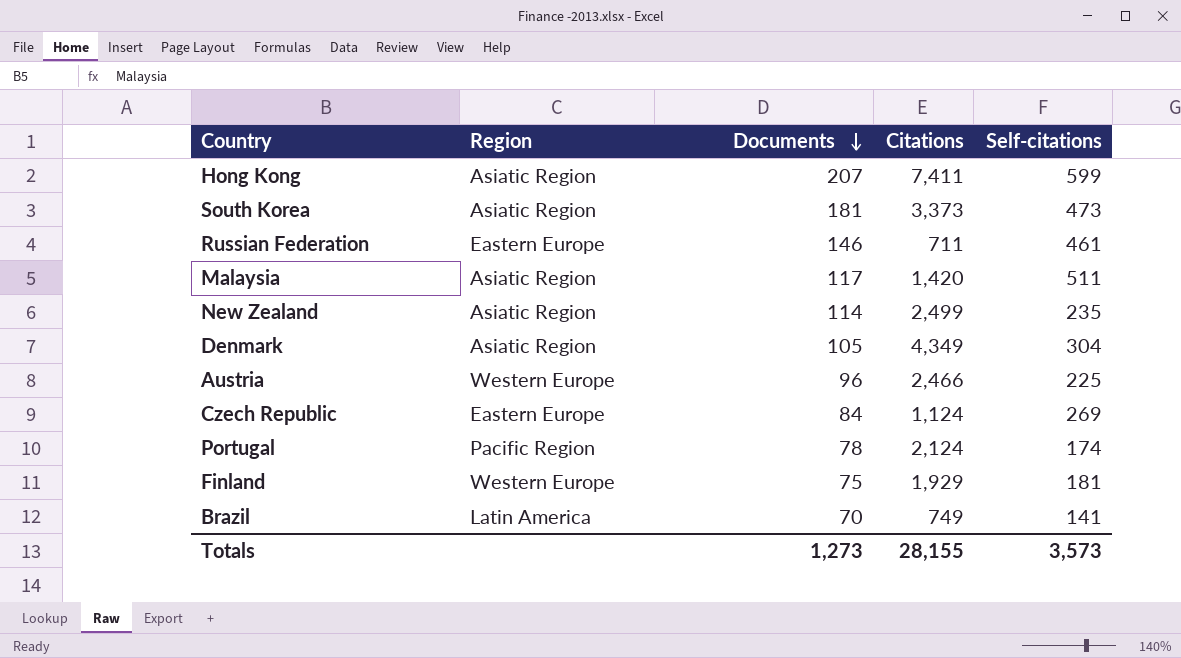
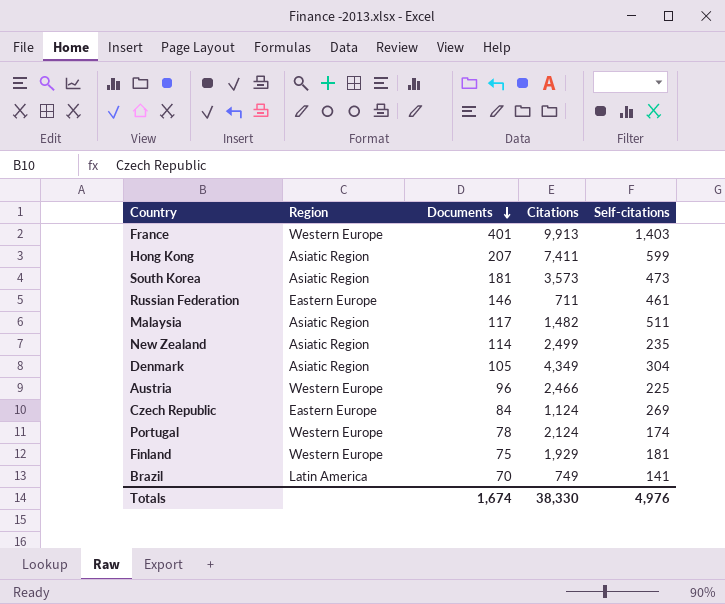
row France: none -> Western Europe | 401 | 9,913 | 1,403
South Korea | Citations: 3,373 -> 3,573
Malaysia | Citations: 1,420 -> 1,482
Portugal | Region: Pacific Region -> Western Europe
Totals | Documents: 1,273 -> 1,674
Totals | Citations: 28,155 -> 38,330
Totals | Self-citations: 3,573 -> 4,976

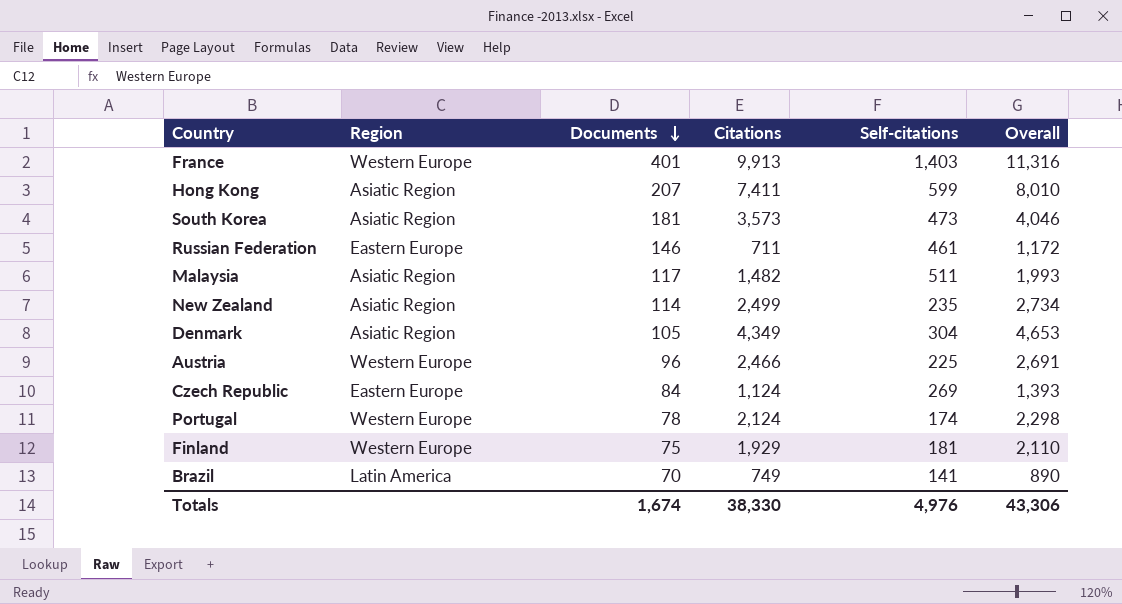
column Overall | formula: none -> [Citations] + [Self-citations]

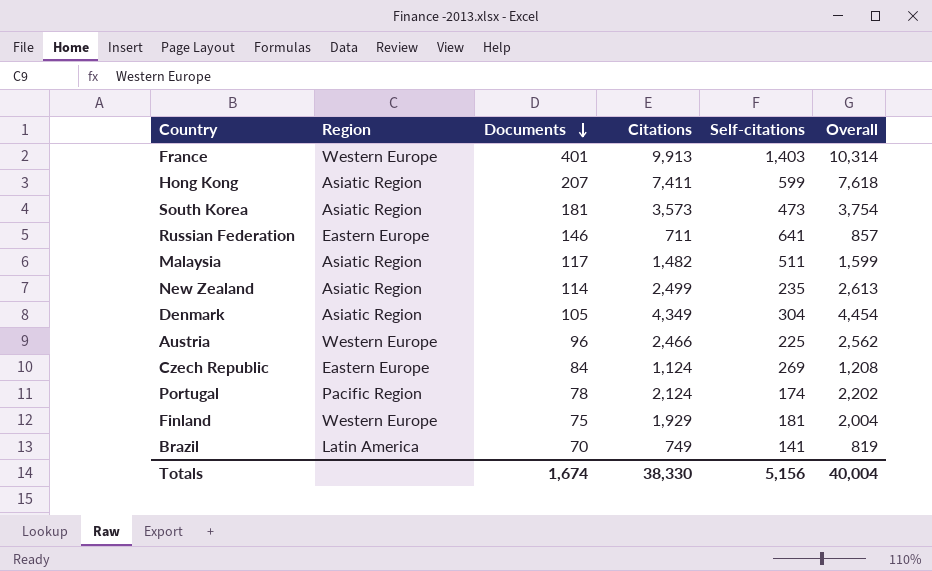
column Overall | formula: [Citations] + [Self-citations] -> [Documents] + [Citations]
Russian Federation | Self-citations: 461 -> 641
Portugal | Region: Western Europe -> Pacific Region
Totals | Self-citations: 4,976 -> 5,156
Totals | Overall: 43,306 -> 40,004

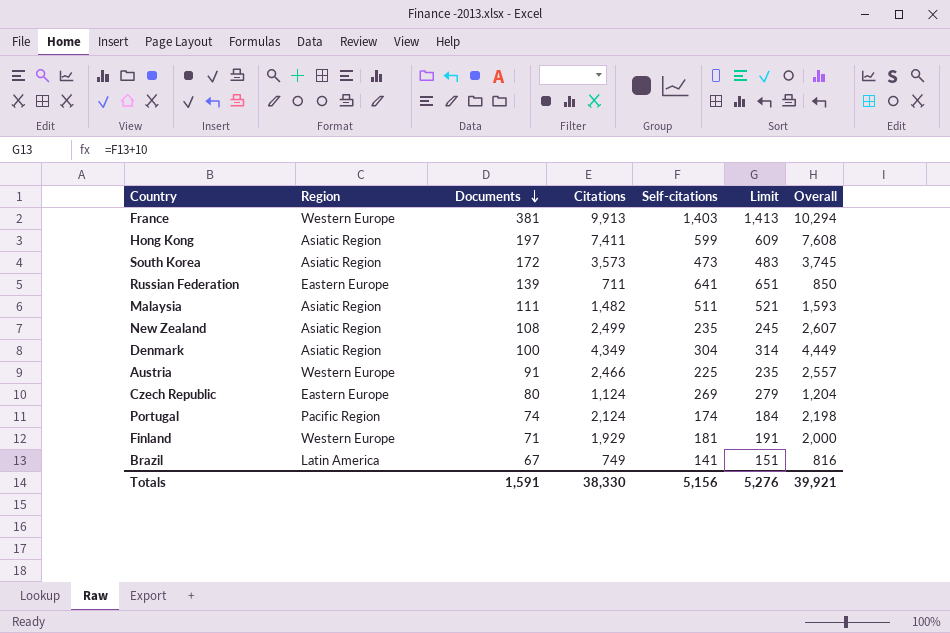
column Limit | formula: none -> [Self-citations] + 10
France | Documents: 401 -> 381
France | Overall: 10,314 -> 10,294
Hong Kong | Documents: 207 -> 197
Hong Kong | Overall: 7,618 -> 7,608
South Korea | Documents: 181 -> 172
South Korea | Overall: 3,754 -> 3,745
Russian Federation | Documents: 146 -> 139
Russian Federation | Overall: 857 -> 850
Malaysia | Documents: 117 -> 111
Malaysia | Overall: 1,599 -> 1,593
New Zealand | Documents: 114 -> 108
New Zealand | Overall: 2,613 -> 2,607
Denmark | Documents: 105 -> 100
Denmark | Overall: 4,454 -> 4,449
Austria | Documents: 96 -> 91
Austria | Overall: 2,562 -> 2,557
Czech Republic | Documents: 84 -> 80
Czech Republic | Overall: 1,208 -> 1,204
Portugal | Documents: 78 -> 74
Portugal | Overall: 2,202 -> 2,198
Finland | Documents: 75 -> 71
Finland | Overall: 2,004 -> 2,000
Brazil | Documents: 70 -> 67
Brazil | Overall: 819 -> 816
Totals | Documents: 1,674 -> 1,591
Totals | Overall: 40,004 -> 39,921

